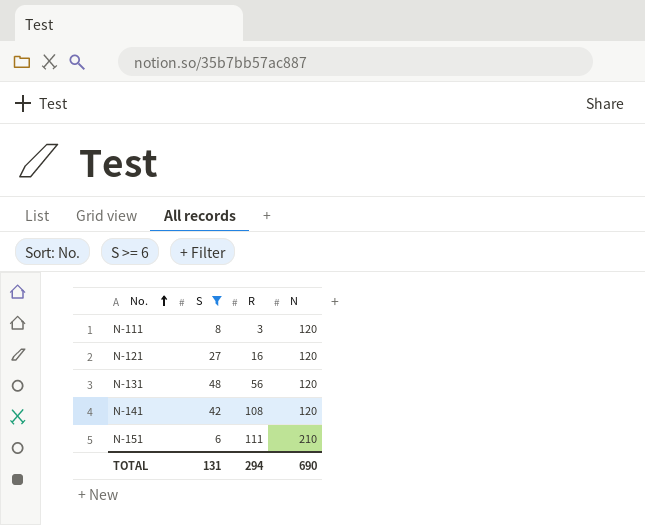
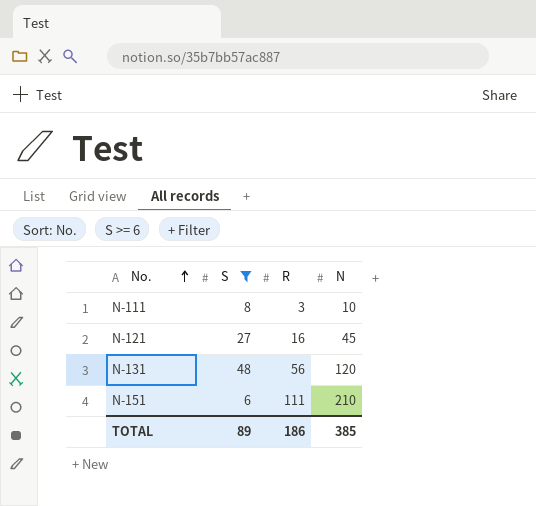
row N-141: 42 | 108 | 120 -> none
N-111 | N: 120 -> 10
N-121 | N: 120 -> 45
TOTAL | S: 131 -> 89
TOTAL | R: 294 -> 186
TOTAL | N: 690 -> 385

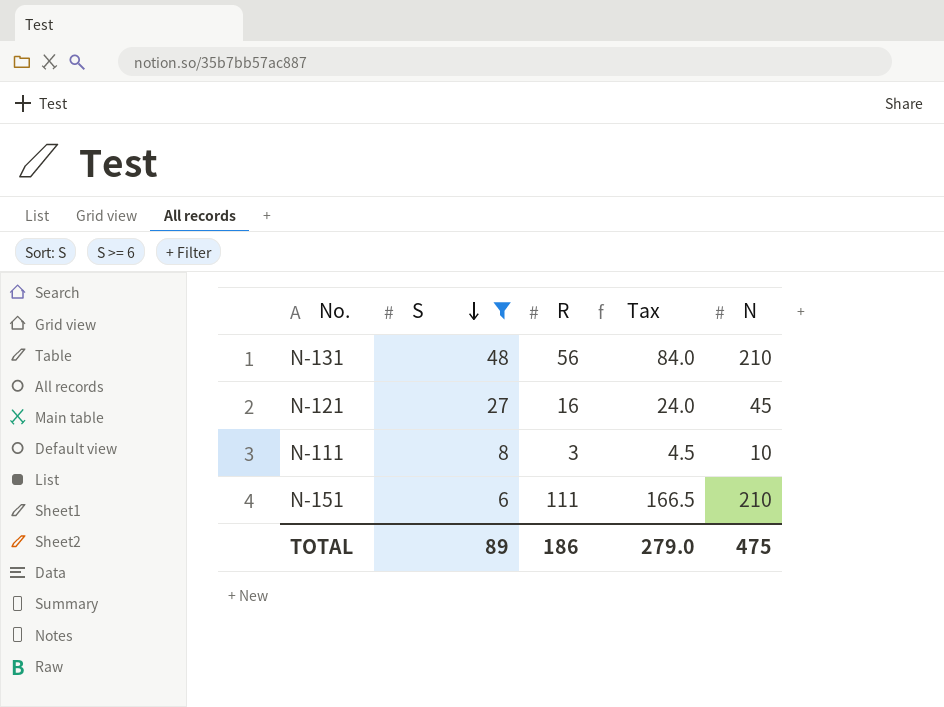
row order: No. ascending -> S descending
column Tax | formula: none -> [R] * 1.5
N-131 | N: 120 -> 210
TOTAL | N: 385 -> 475

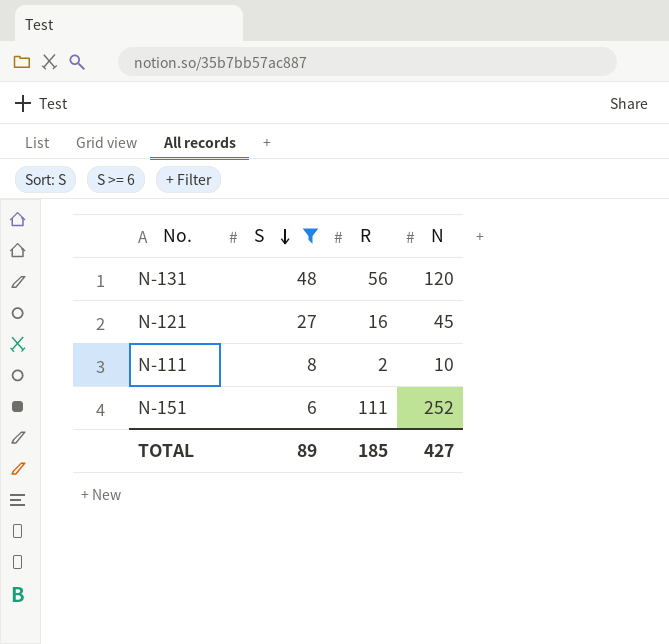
column Tax | formula: [R] * 1.5 -> none
N-131 | N: 210 -> 120
N-111 | R: 3 -> 2
N-151 | N: 210 -> 252
TOTAL | R: 186 -> 185
TOTAL | N: 475 -> 427

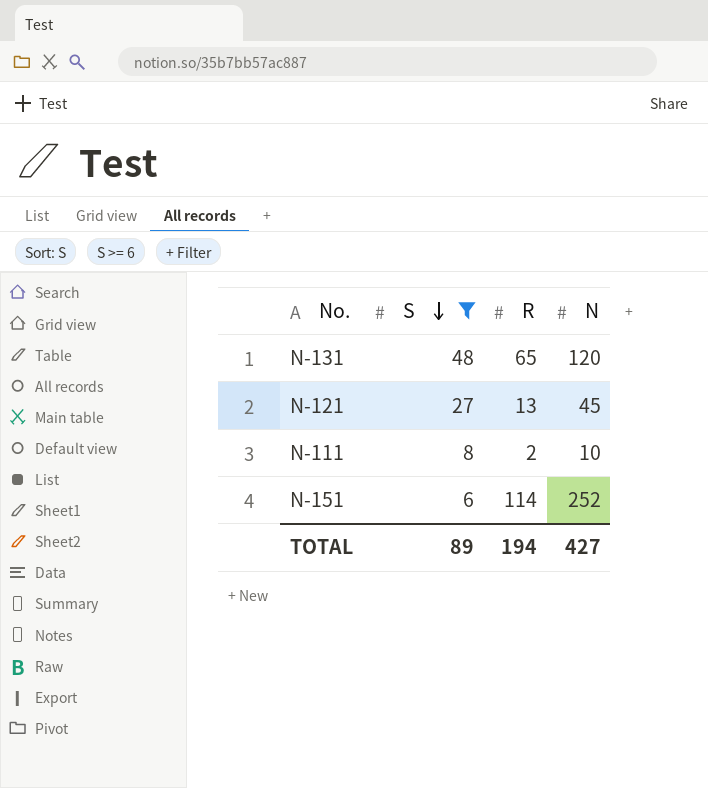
N-131 | R: 56 -> 65
N-121 | R: 16 -> 13
N-151 | R: 111 -> 114
TOTAL | R: 185 -> 194

